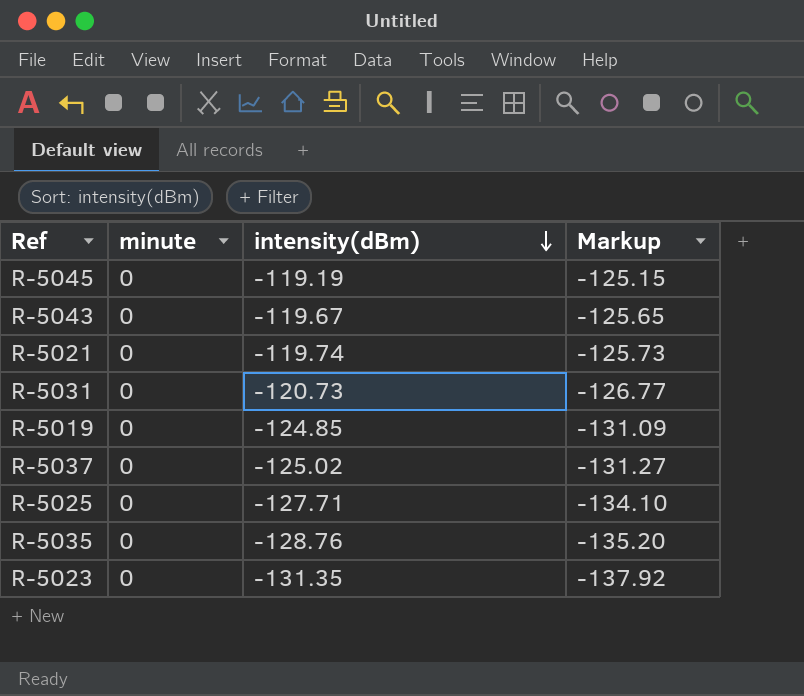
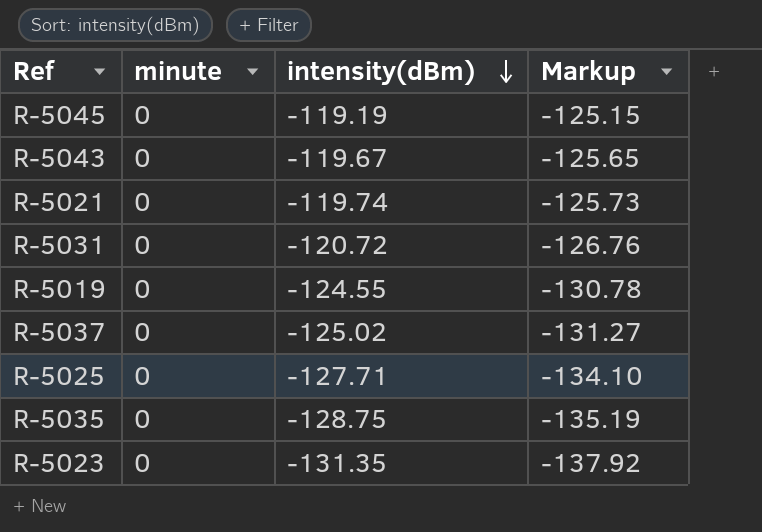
R-5031 | intensity(dBm): -120.73 -> -120.72
R-5031 | Markup: -126.77 -> -126.76
R-5019 | intensity(dBm): -124.85 -> -124.55
R-5019 | Markup: -131.09 -> -130.78
R-5035 | intensity(dBm): -128.76 -> -128.75
R-5035 | Markup: -135.20 -> -135.19

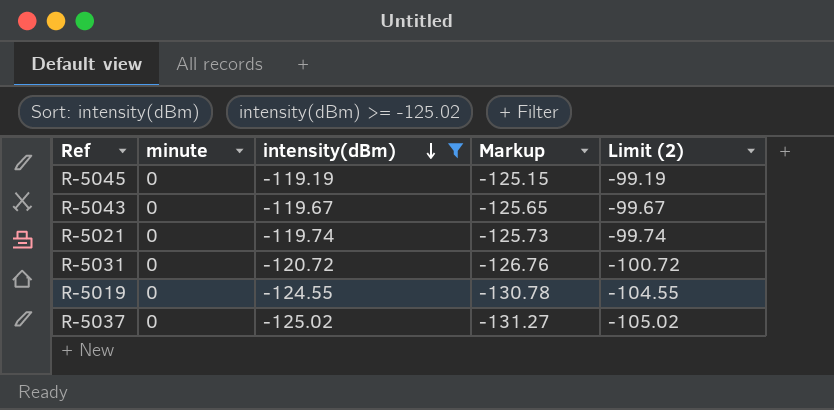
filter: none -> intensity(dBm) >= -125.02
column Limit (2) | formula: none -> [intensity(dBm)] + 20

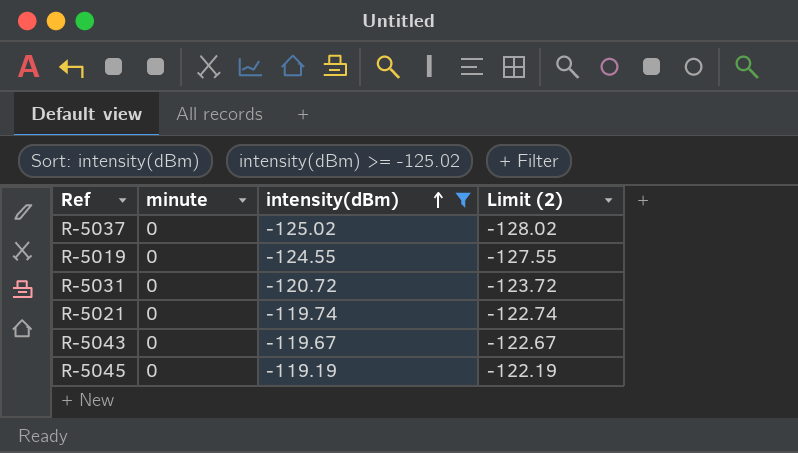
row order: intensity(dBm) descending -> intensity(dBm) ascending
column Markup | formula: [intensity(dBm)] * 1.05 -> none
column Limit (2) | formula: [intensity(dBm)] + 20 -> [intensity(dBm)] - 3

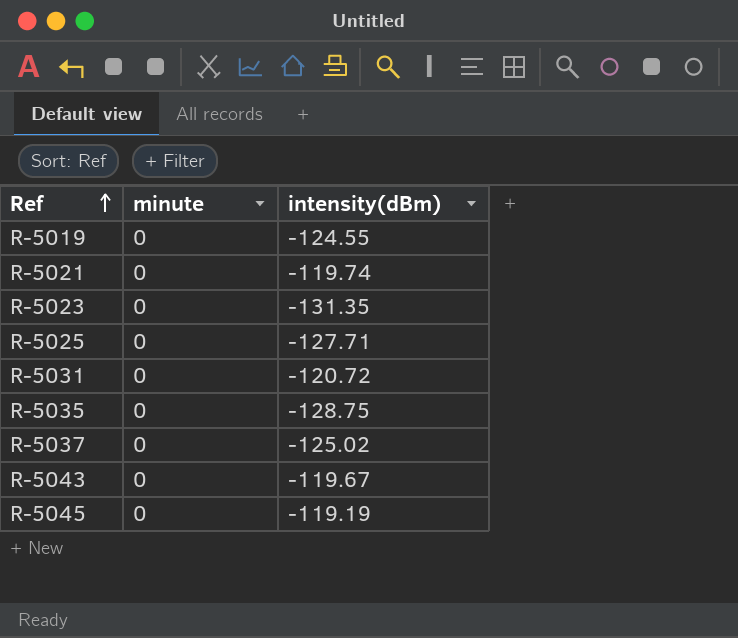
filter: intensity(dBm) >= -125.02 -> none
row order: intensity(dBm) ascending -> Ref ascending
column Limit (2) | formula: [intensity(dBm)] - 3 -> none

